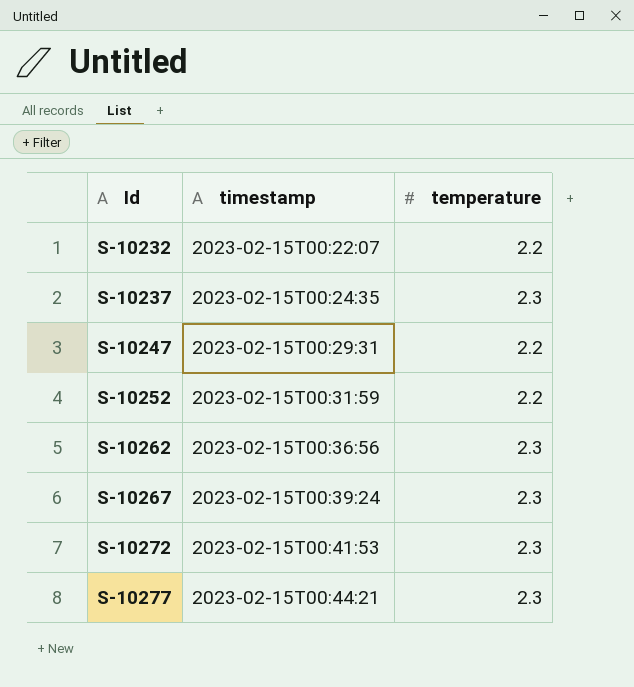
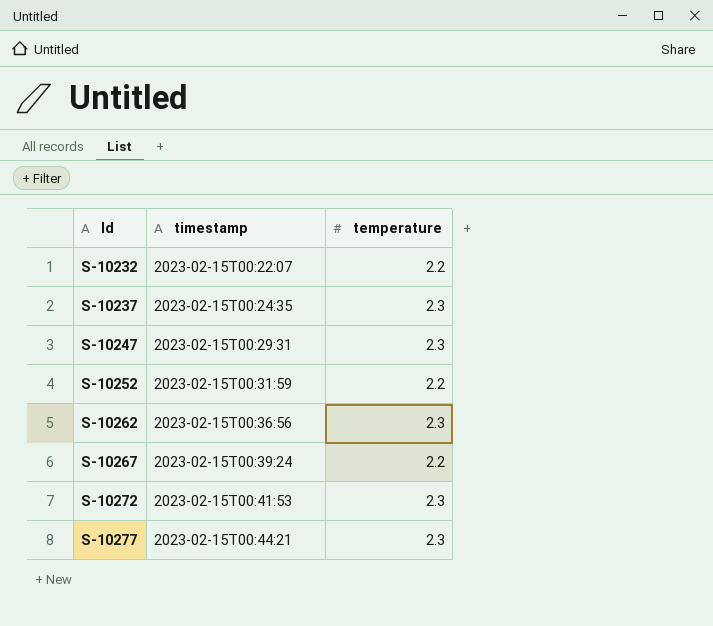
S-10247 | temperature: 2.2 -> 2.3
S-10267 | temperature: 2.3 -> 2.2

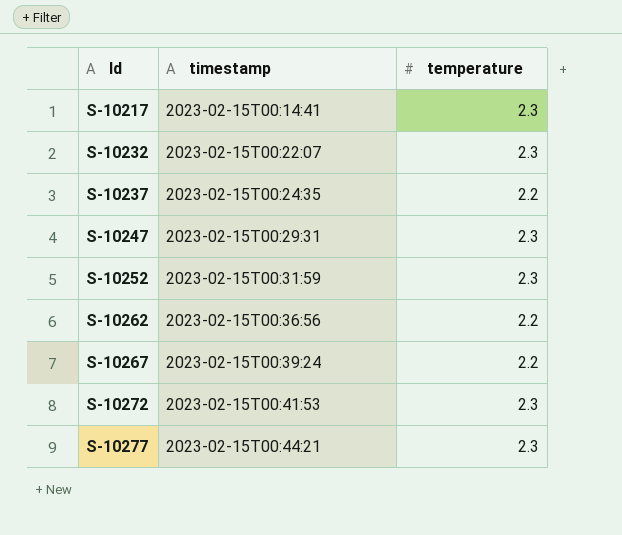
row S-10217: none -> 2023-02-15T00:14:41 | 2.3
S-10232 | temperature: 2.2 -> 2.3
S-10237 | temperature: 2.3 -> 2.2
S-10252 | temperature: 2.2 -> 2.3
S-10262 | temperature: 2.3 -> 2.2

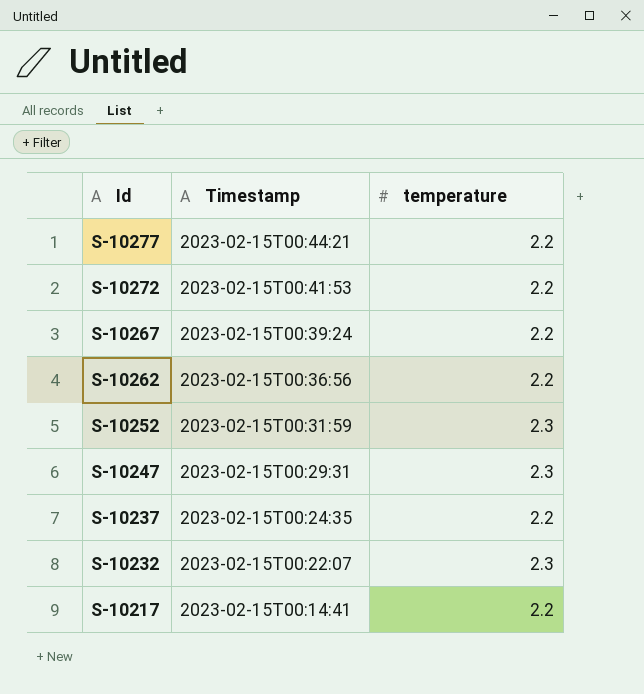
row order: Id ascending -> Id descending
column name: timestamp -> Timestamp
S-10277 | temperature: 2.3 -> 2.2
S-10272 | temperature: 2.3 -> 2.2
S-10217 | temperature: 2.3 -> 2.2

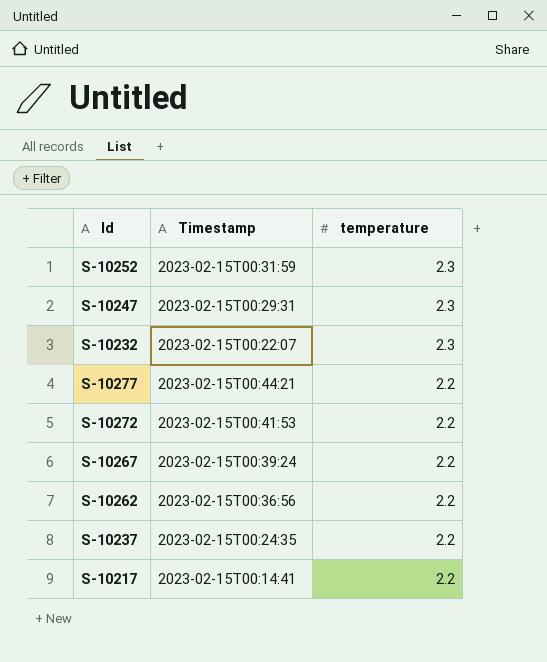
row order: Id descending -> temperature descending

